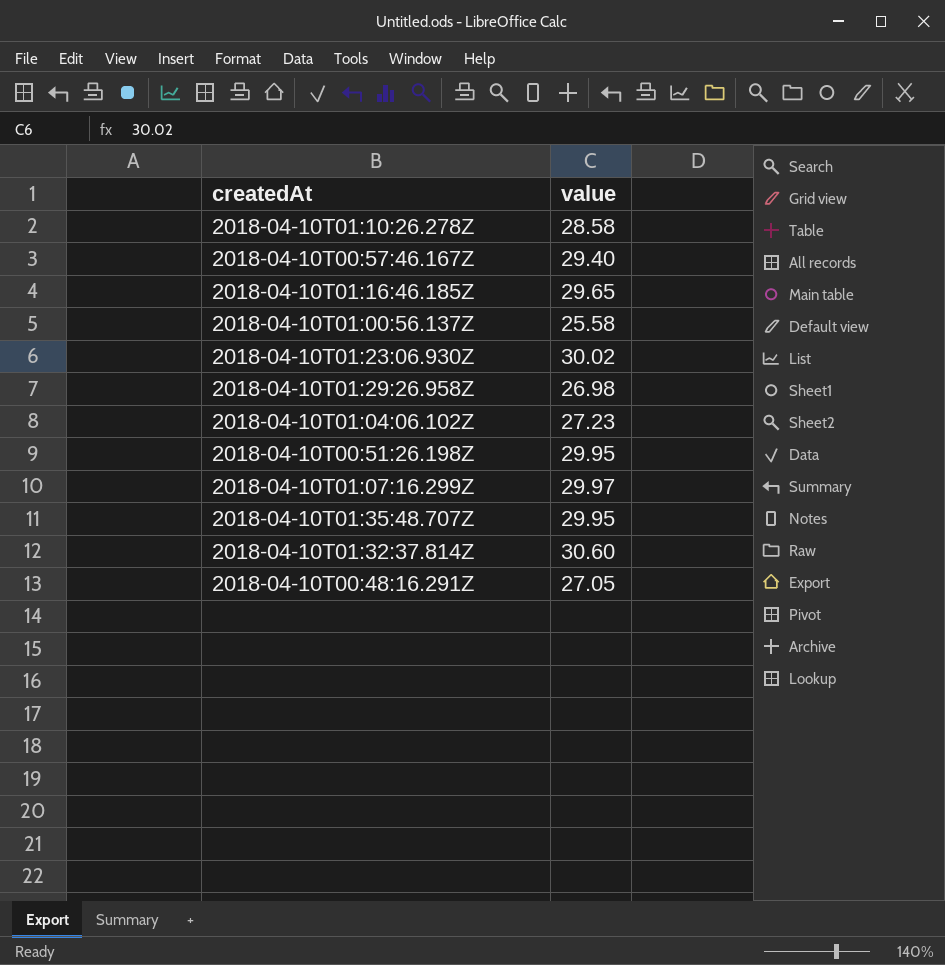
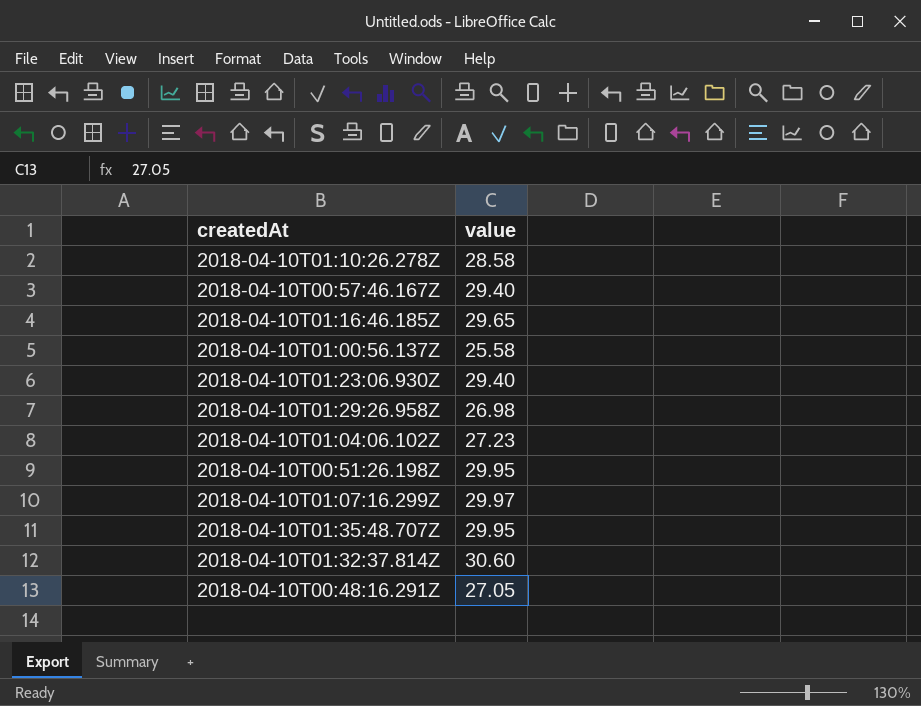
2018-04-10T01:23:06.930Z | value: 30.02 -> 29.40

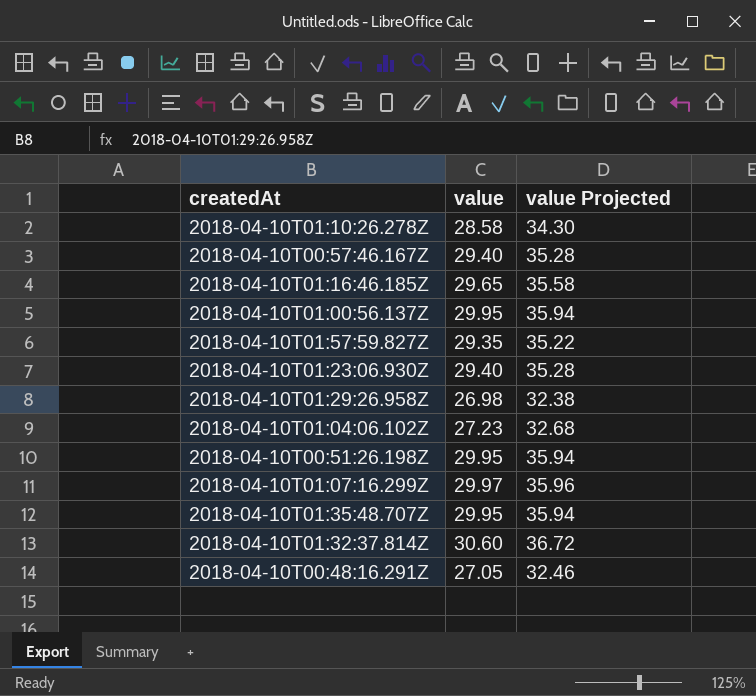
column value Projected | formula: none -> [value] * 1.2
2018-04-10T01:00:56.137Z | value: 25.58 -> 29.95
row 2018-04-10T01:57:59.827Z: none -> 29.35 | 35.22

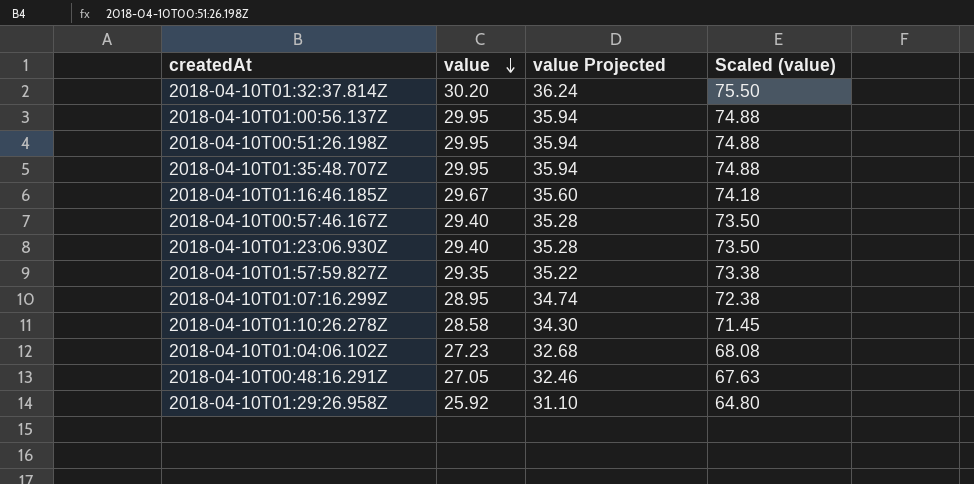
row order: none -> value descending
column Scaled (value) | formula: none -> [value] * 2.5
2018-04-10T01:32:37.814Z | value: 30.60 -> 30.20
2018-04-10T01:32:37.814Z | value Projected: 36.72 -> 36.24
2018-04-10T01:16:46.185Z | value: 29.65 -> 29.67
2018-04-10T01:16:46.185Z | value Projected: 35.58 -> 35.60
2018-04-10T01:07:16.299Z | value: 29.97 -> 28.95
2018-04-10T01:07:16.299Z | value Projected: 35.96 -> 34.74
2018-04-10T01:29:26.958Z | value: 26.98 -> 25.92
2018-04-10T01:29:26.958Z | value Projected: 32.38 -> 31.10

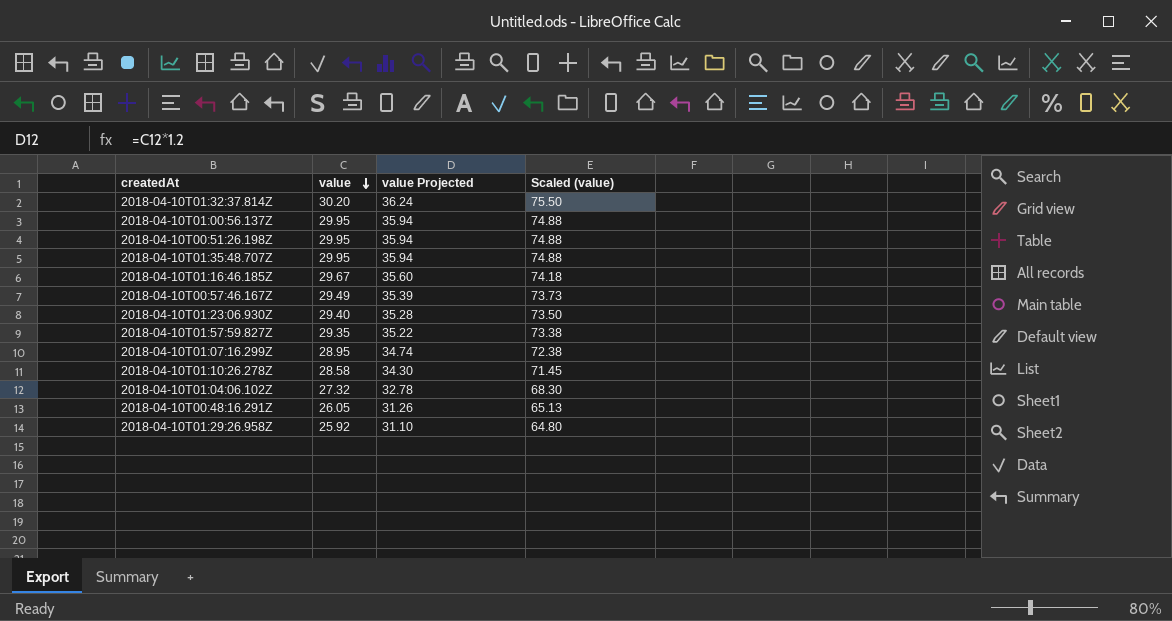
2018-04-10T00:57:46.167Z | value: 29.40 -> 29.49
2018-04-10T00:57:46.167Z | value Projected: 35.28 -> 35.39
2018-04-10T00:57:46.167Z | Scaled (value): 73.50 -> 73.73
2018-04-10T01:04:06.102Z | value: 27.23 -> 27.32
2018-04-10T01:04:06.102Z | value Projected: 32.68 -> 32.78
2018-04-10T01:04:06.102Z | Scaled (value): 68.08 -> 68.30
2018-04-10T00:48:16.291Z | value: 27.05 -> 26.05
2018-04-10T00:48:16.291Z | value Projected: 32.46 -> 31.26
2018-04-10T00:48:16.291Z | Scaled (value): 67.63 -> 65.13

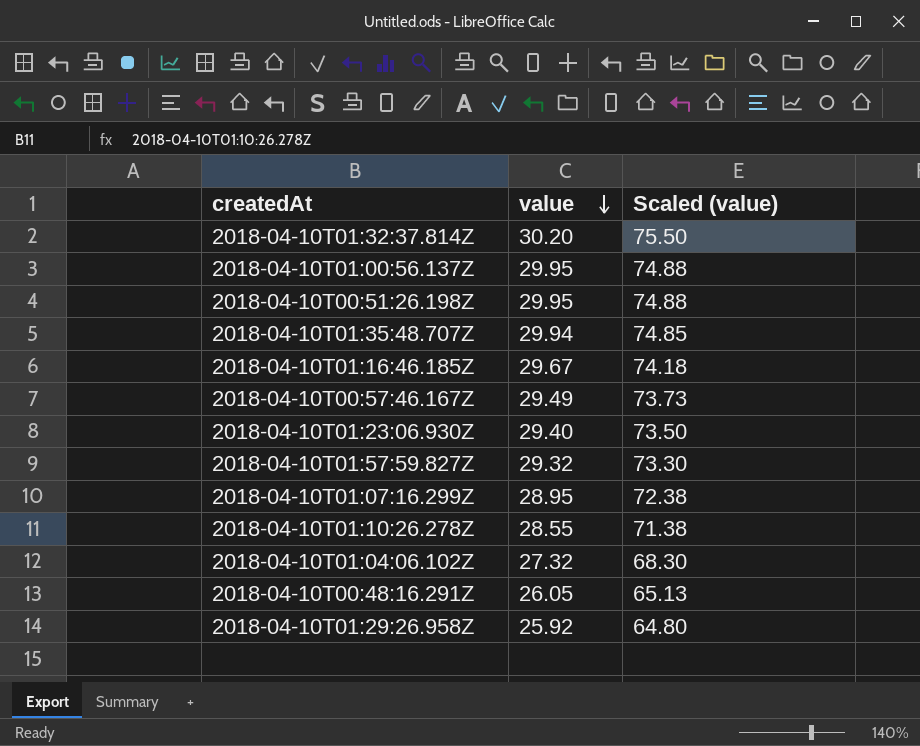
column value Projected | formula: [value] * 1.2 -> none
2018-04-10T01:35:48.707Z | value: 29.95 -> 29.94
2018-04-10T01:35:48.707Z | Scaled (value): 74.88 -> 74.85
2018-04-10T01:57:59.827Z | value: 29.35 -> 29.32
2018-04-10T01:57:59.827Z | Scaled (value): 73.38 -> 73.30
2018-04-10T01:10:26.278Z | value: 28.58 -> 28.55
2018-04-10T01:10:26.278Z | Scaled (value): 71.45 -> 71.38

